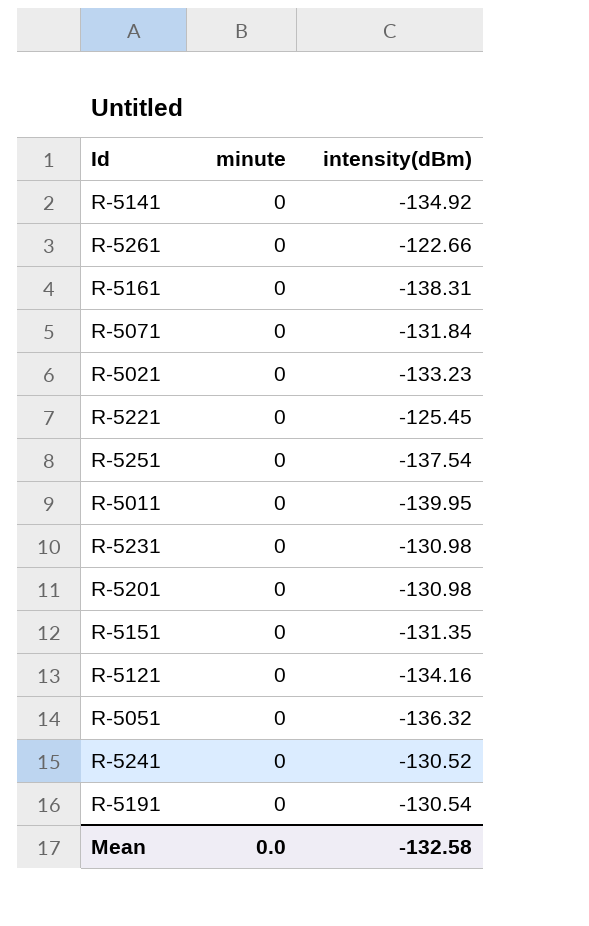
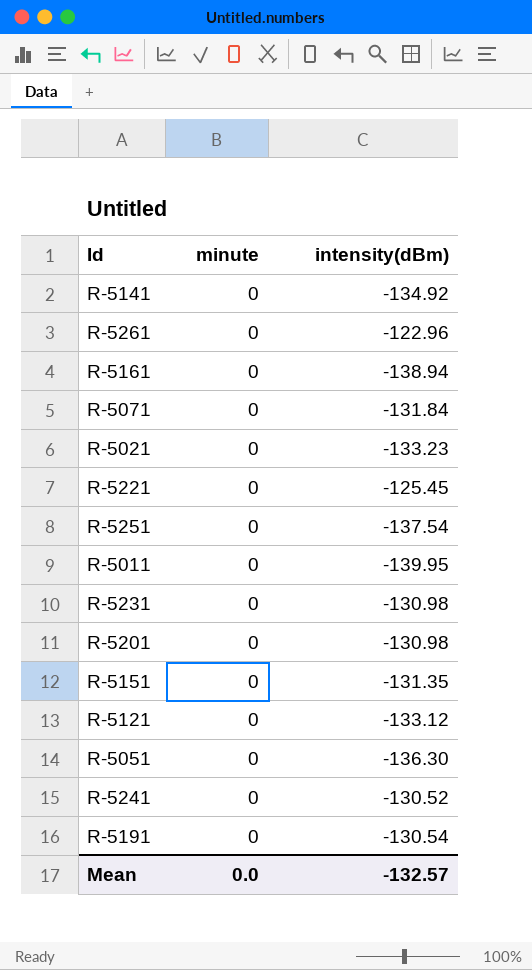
R-5261 | intensity(dBm): -122.66 -> -122.96
R-5161 | intensity(dBm): -138.31 -> -138.94
R-5121 | intensity(dBm): -134.16 -> -133.12
R-5051 | intensity(dBm): -136.32 -> -136.30
Mean | intensity(dBm): -132.58 -> -132.57

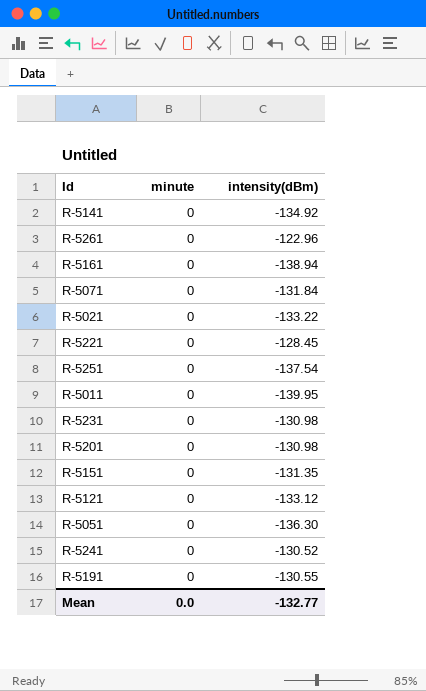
R-5021 | intensity(dBm): -133.23 -> -133.22
R-5221 | intensity(dBm): -125.45 -> -128.45
R-5191 | intensity(dBm): -130.54 -> -130.55
Mean | intensity(dBm): -132.57 -> -132.77

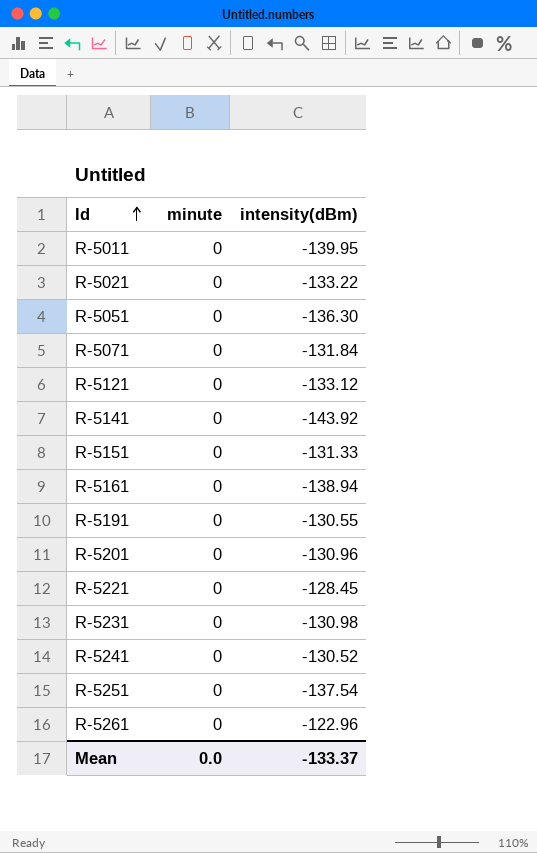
row order: none -> Id ascending
R-5141 | intensity(dBm): -134.92 -> -143.92
R-5151 | intensity(dBm): -131.35 -> -131.33
R-5201 | intensity(dBm): -130.98 -> -130.96
Mean | intensity(dBm): -132.77 -> -133.37

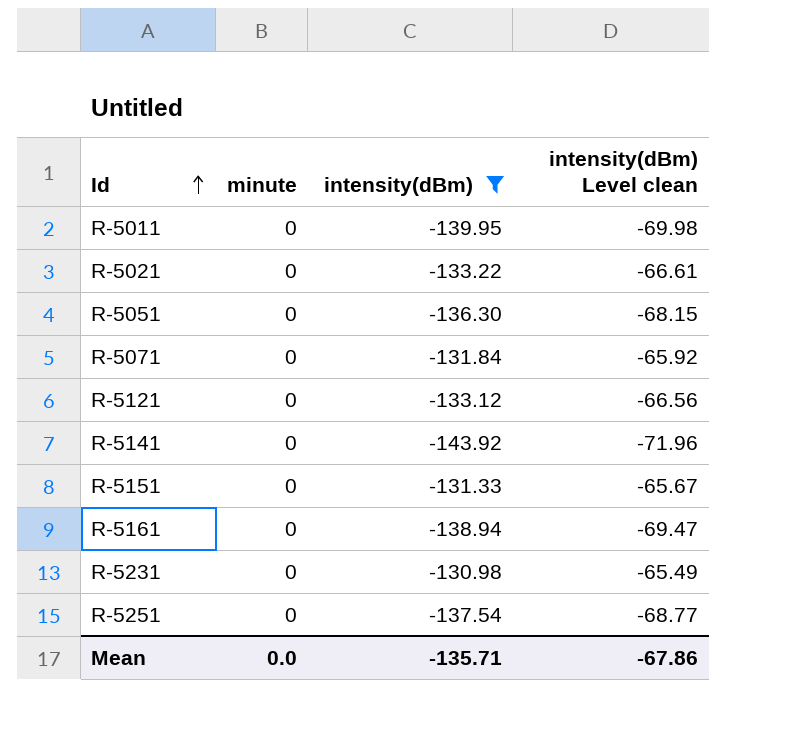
filter: none -> intensity(dBm) <= -130.98
column intensity(dBm) Level clean | formula: none -> [intensity(dBm)] * 0.5
Mean | intensity(dBm): -133.37 -> -135.71

